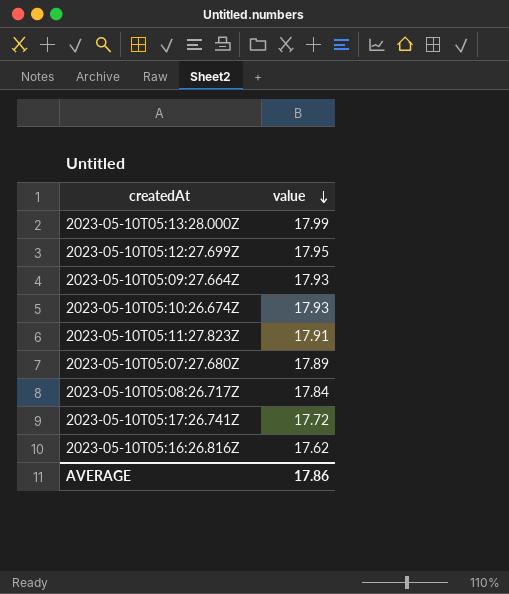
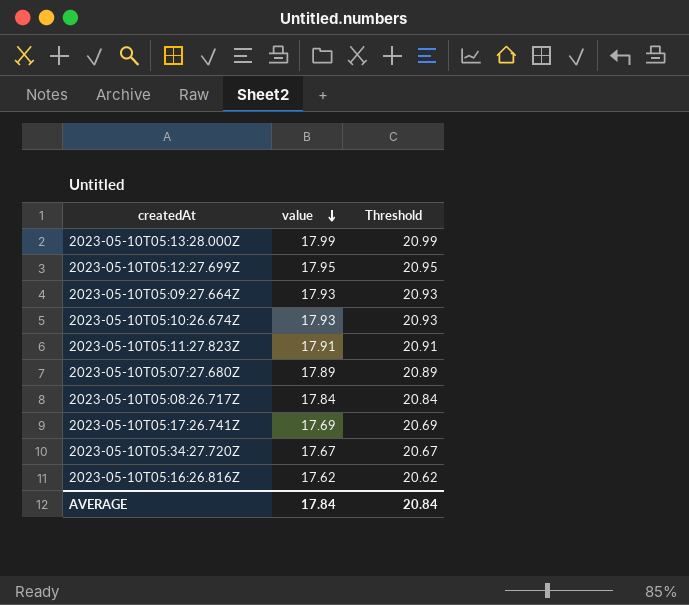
column Threshold | formula: none -> [value] + 3
2023-05-10T05:17:26.741Z | value: 17.72 -> 17.69
row 2023-05-10T05:34:27.720Z: none -> 17.67 | 20.67
AVERAGE | value: 17.86 -> 17.84

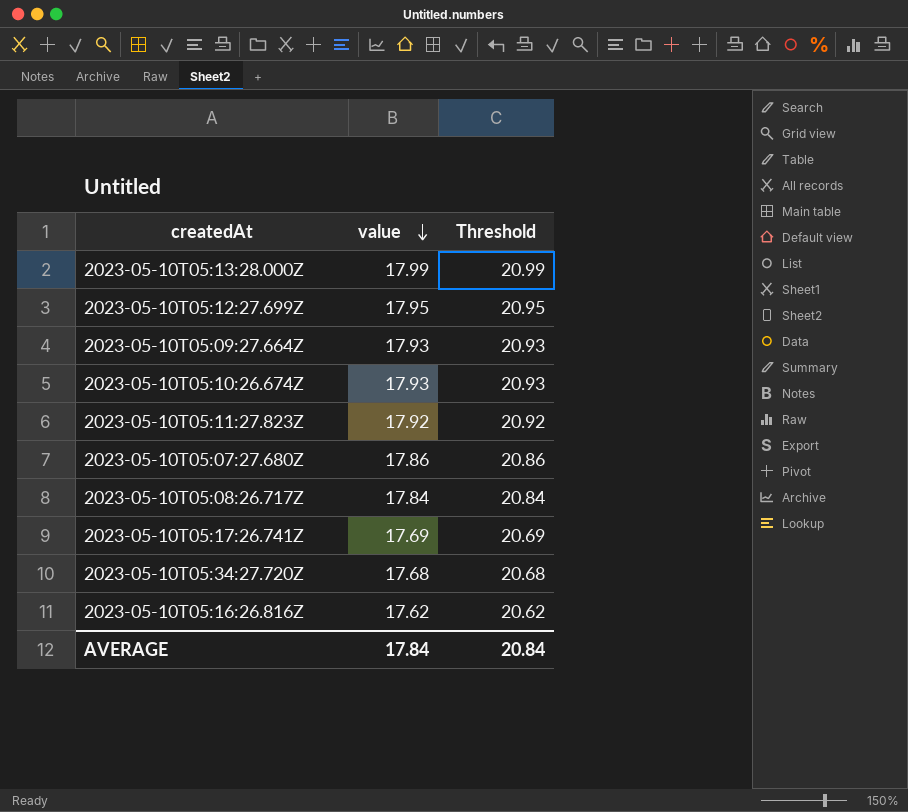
2023-05-10T05:11:27.823Z | value: 17.91 -> 17.92
2023-05-10T05:11:27.823Z | Threshold: 20.91 -> 20.92
2023-05-10T05:07:27.680Z | value: 17.89 -> 17.86
2023-05-10T05:07:27.680Z | Threshold: 20.89 -> 20.86
2023-05-10T05:34:27.720Z | value: 17.67 -> 17.68
2023-05-10T05:34:27.720Z | Threshold: 20.67 -> 20.68

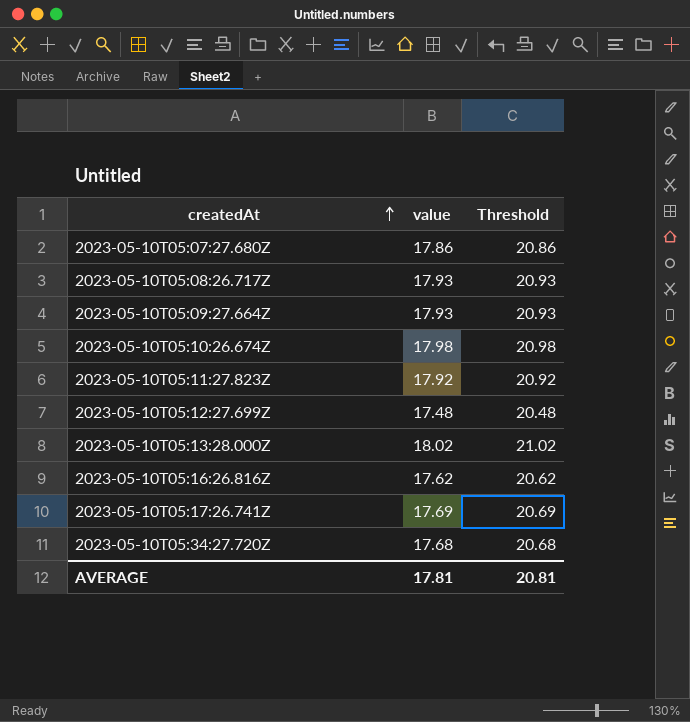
row order: value descending -> createdAt ascending
2023-05-10T05:08:26.717Z | value: 17.84 -> 17.93
2023-05-10T05:08:26.717Z | Threshold: 20.84 -> 20.93
2023-05-10T05:10:26.674Z | value: 17.93 -> 17.98
2023-05-10T05:10:26.674Z | Threshold: 20.93 -> 20.98
2023-05-10T05:12:27.699Z | value: 17.95 -> 17.48
2023-05-10T05:12:27.699Z | Threshold: 20.95 -> 20.48
2023-05-10T05:13:28.000Z | value: 17.99 -> 18.02
2023-05-10T05:13:28.000Z | Threshold: 20.99 -> 21.02
AVERAGE | value: 17.84 -> 17.81
AVERAGE | Threshold: 20.84 -> 20.81

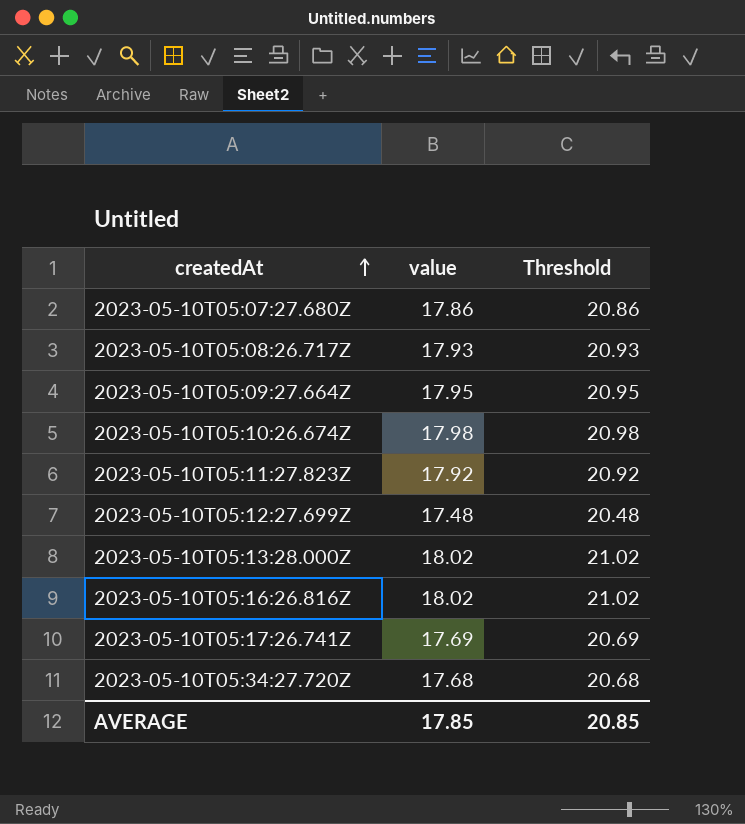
2023-05-10T05:09:27.664Z | value: 17.93 -> 17.95
2023-05-10T05:09:27.664Z | Threshold: 20.93 -> 20.95
2023-05-10T05:16:26.816Z | value: 17.62 -> 18.02
2023-05-10T05:16:26.816Z | Threshold: 20.62 -> 21.02
AVERAGE | value: 17.81 -> 17.85
AVERAGE | Threshold: 20.81 -> 20.85

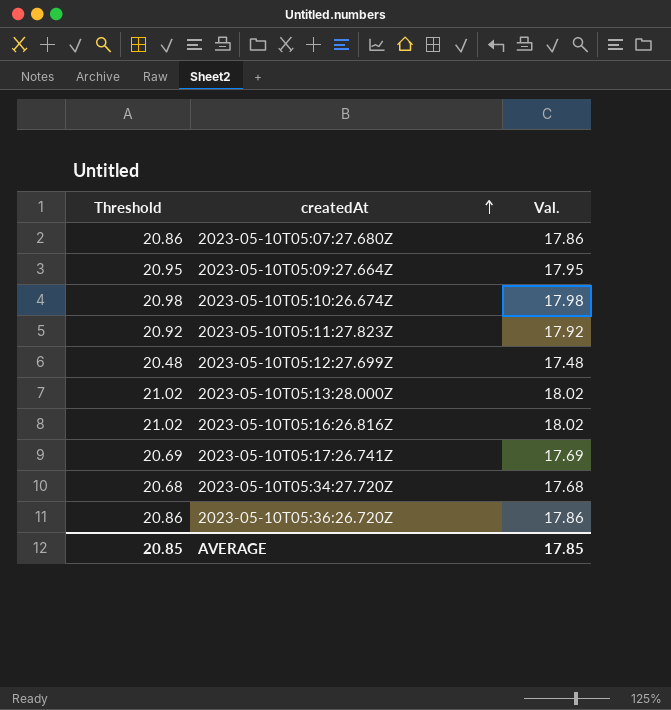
column Threshold | position: 3 -> 1
column name: value -> Val.
row 2023-05-10T05:08:26.717Z: 17.93 | 20.93 -> none
row 2023-05-10T05:36:26.720Z: none -> 20.86 | 17.86

